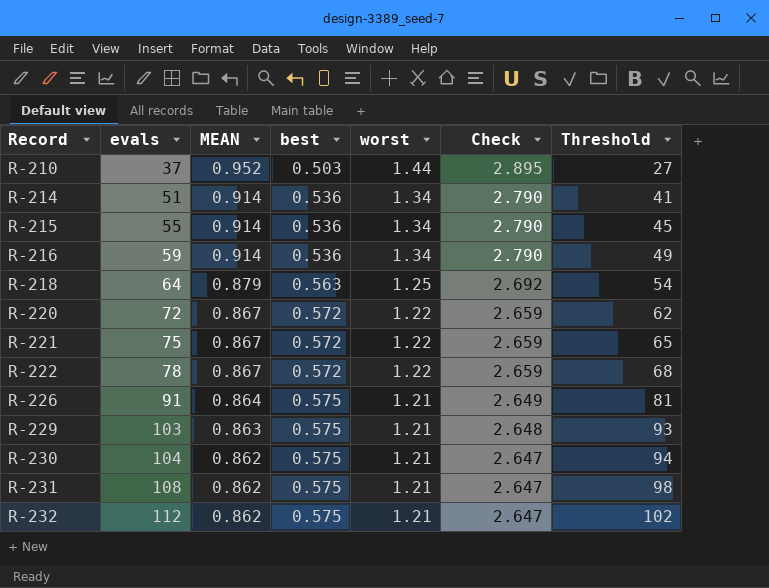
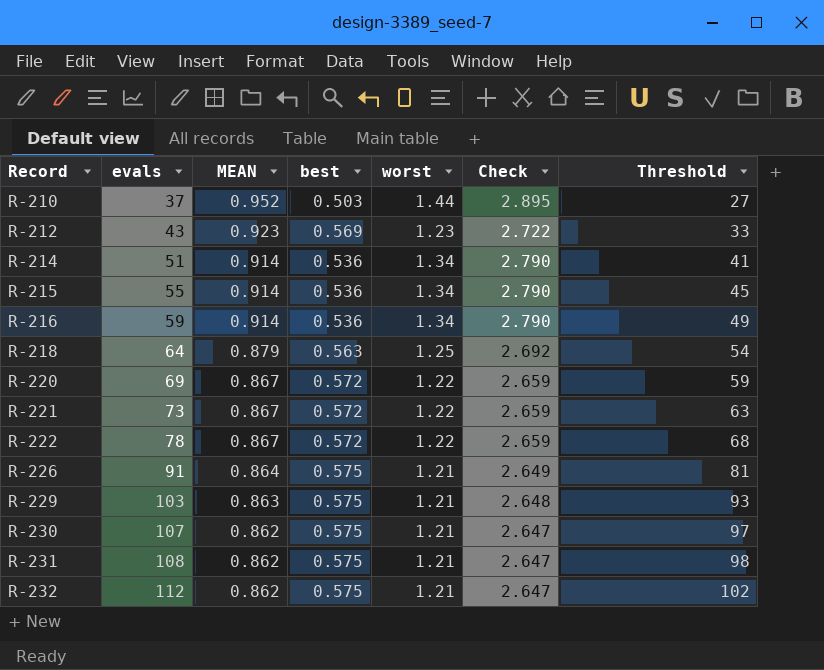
row R-212: none -> 43 | 0.923 | 0.569 | 1.23 | 2.722 | 33
R-220 | evals: 72 -> 69
R-220 | Threshold: 62 -> 59
R-221 | evals: 75 -> 73
R-221 | Threshold: 65 -> 63
R-230 | evals: 104 -> 107
R-230 | Threshold: 94 -> 97

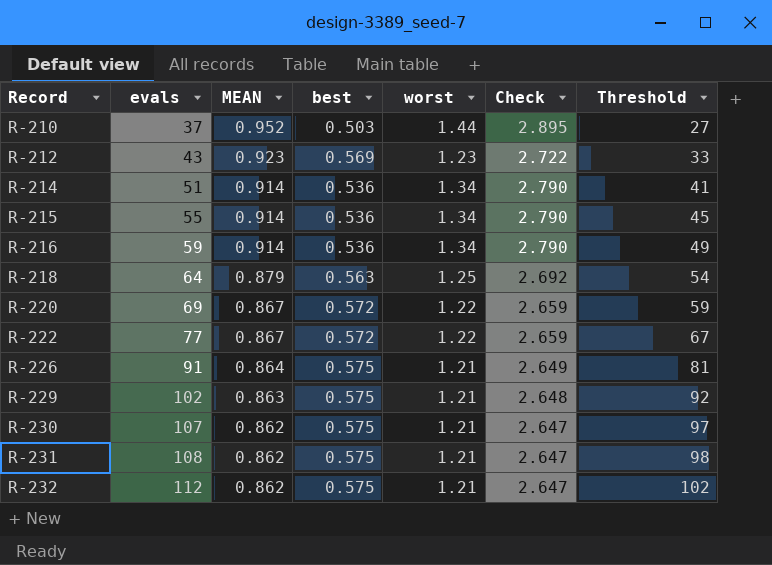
row R-221: 73 | 0.867 | 0.572 | 1.22 | 2.659 | 63 -> none
R-222 | evals: 78 -> 77
R-222 | Threshold: 68 -> 67
R-229 | evals: 103 -> 102
R-229 | Threshold: 93 -> 92

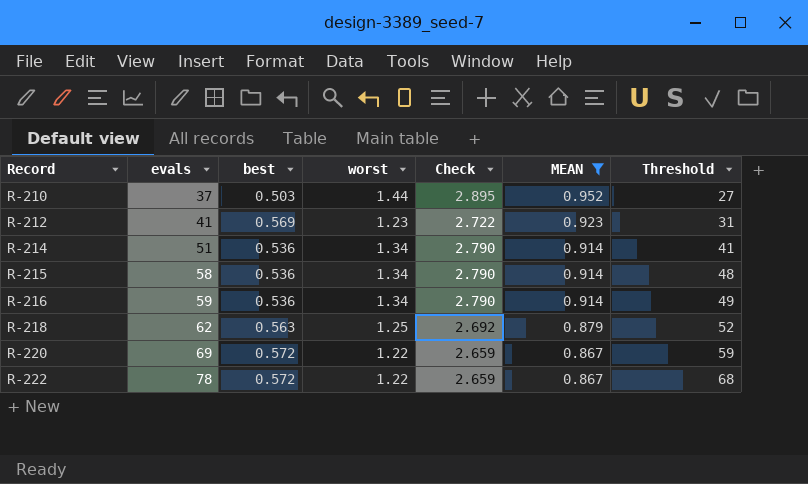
filter: none -> MEAN >= 0.867
column MEAN | position: 3 -> 6
R-212 | evals: 43 -> 41
R-212 | Threshold: 33 -> 31
R-215 | evals: 55 -> 58
R-215 | Threshold: 45 -> 48
R-218 | evals: 64 -> 62
R-218 | Threshold: 54 -> 52
R-222 | evals: 77 -> 78
R-222 | Threshold: 67 -> 68

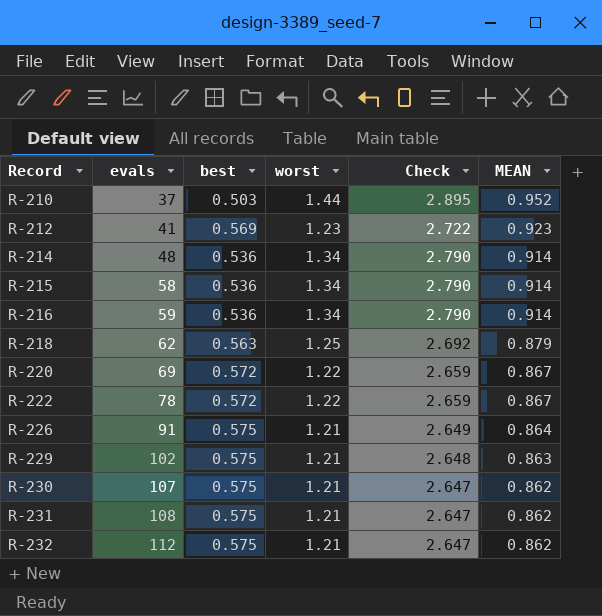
filter: MEAN >= 0.867 -> none
column Threshold | formula: [evals] - 10 -> none
R-214 | evals: 51 -> 48

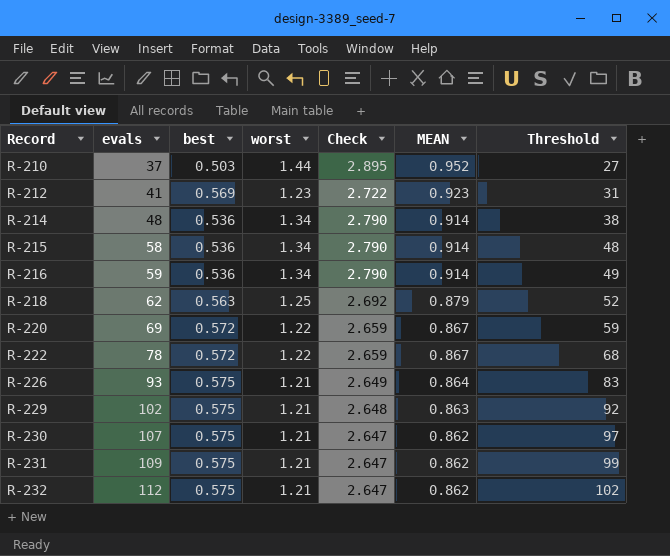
column Threshold | formula: none -> [evals] - 10
R-226 | evals: 91 -> 93
R-231 | evals: 108 -> 109

